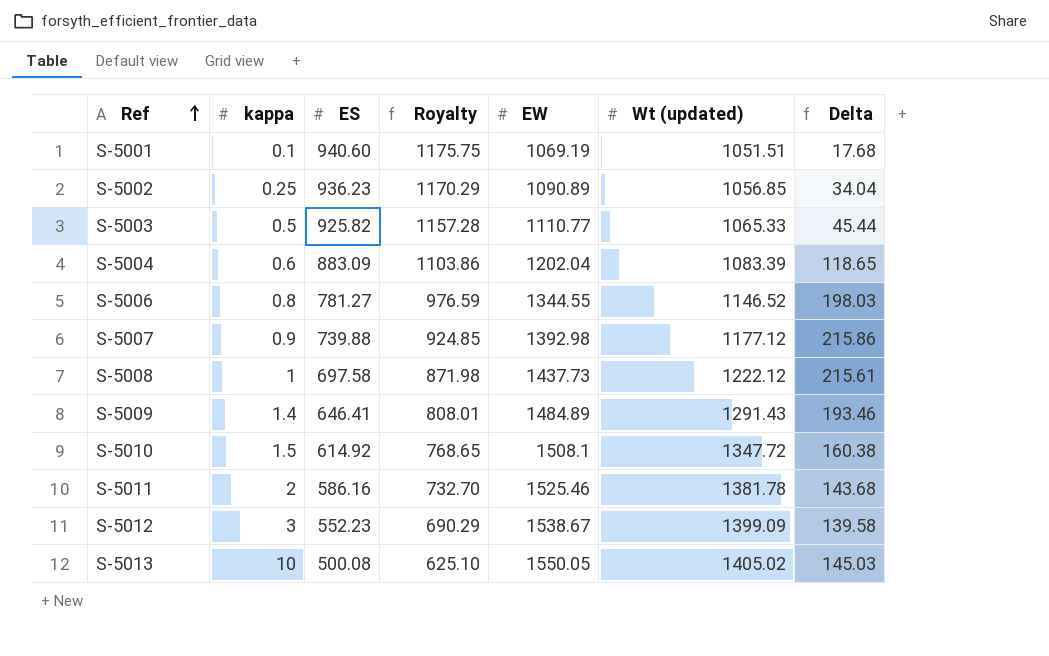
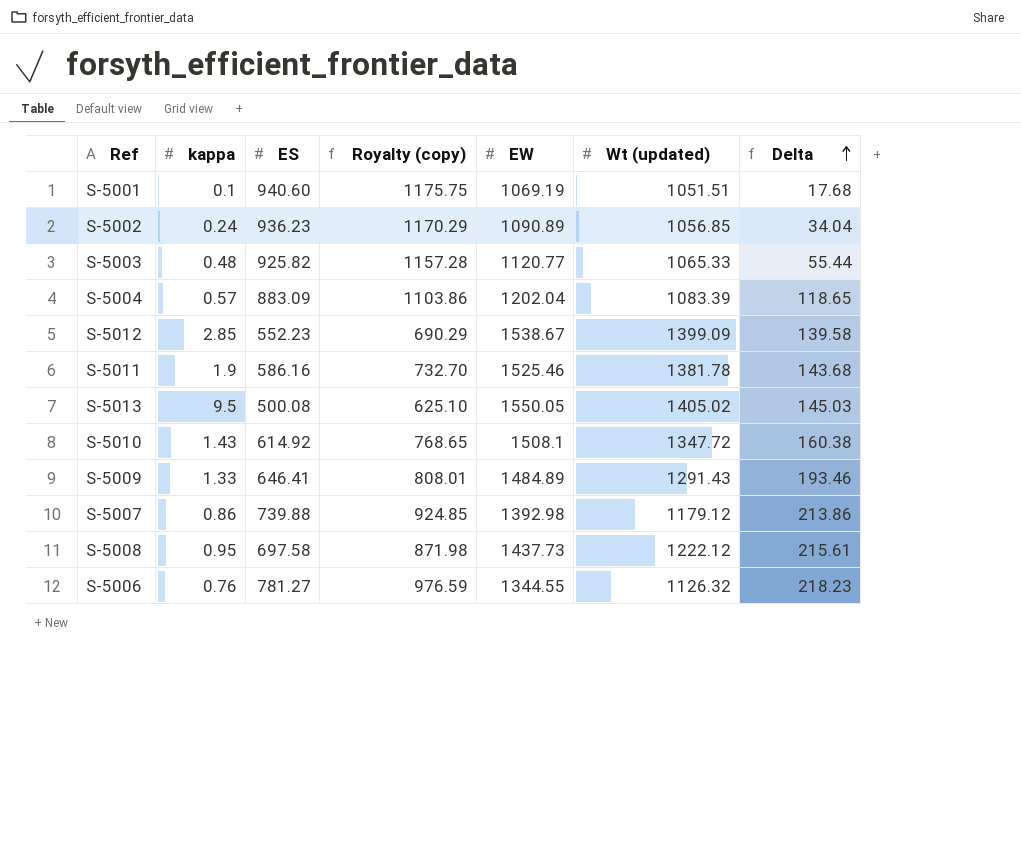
row order: Ref ascending -> Delta ascending
column name: Royalty -> Royalty (copy)
S-5002 | kappa: 0.25 -> 0.24
S-5003 | kappa: 0.5 -> 0.48
S-5003 | EW: 1110.77 -> 1120.77
S-5003 | Delta: 45.44 -> 55.44
S-5004 | kappa: 0.6 -> 0.57
S-5012 | kappa: 3 -> 2.85
S-5011 | kappa: 2 -> 1.9
S-5013 | kappa: 10 -> 9.5
S-5010 | kappa: 1.5 -> 1.43
S-5009 | kappa: 1.4 -> 1.33
S-5007 | kappa: 0.9 -> 0.86
S-5007 | Wt (updated): 1177.12 -> 1179.12
S-5007 | Delta: 215.86 -> 213.86
S-5008 | kappa: 1 -> 0.95
S-5006 | kappa: 0.8 -> 0.76
S-5006 | Wt (updated): 1146.52 -> 1126.32
S-5006 | Delta: 198.03 -> 218.23

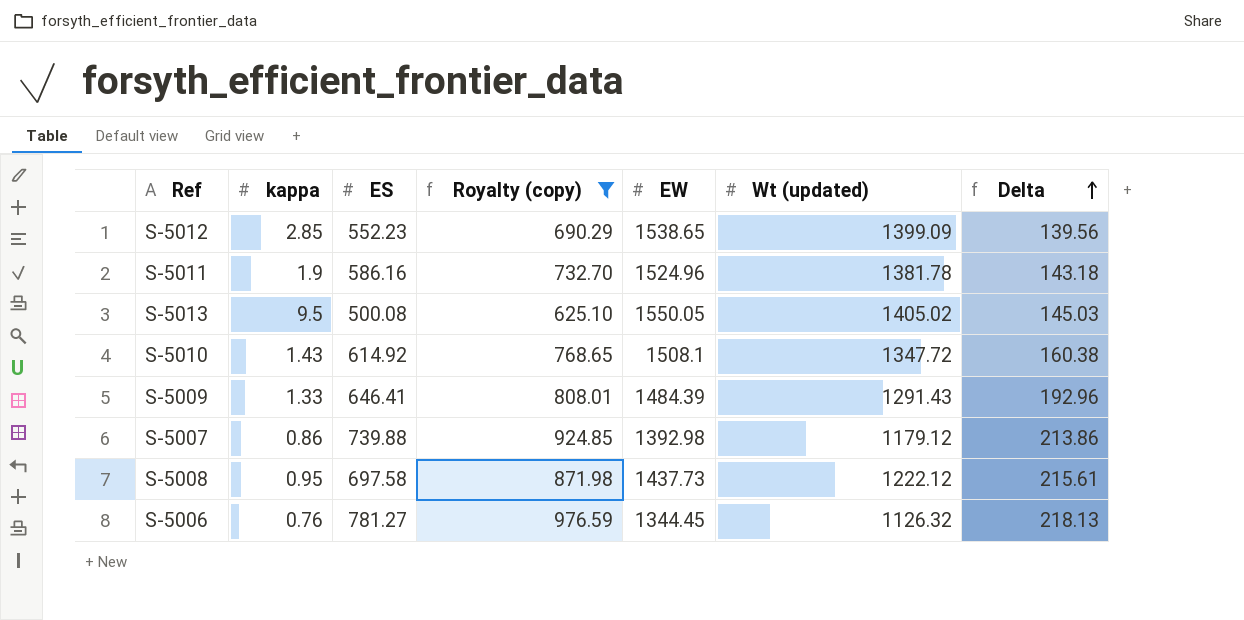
filter: none -> Royalty (copy) <= 976.59
S-5012 | EW: 1538.67 -> 1538.65
S-5012 | Delta: 139.58 -> 139.56
S-5011 | EW: 1525.46 -> 1524.96
S-5011 | Delta: 143.68 -> 143.18
S-5009 | EW: 1484.89 -> 1484.39
S-5009 | Delta: 193.46 -> 192.96
S-5006 | EW: 1344.55 -> 1344.45
S-5006 | Delta: 218.23 -> 218.13

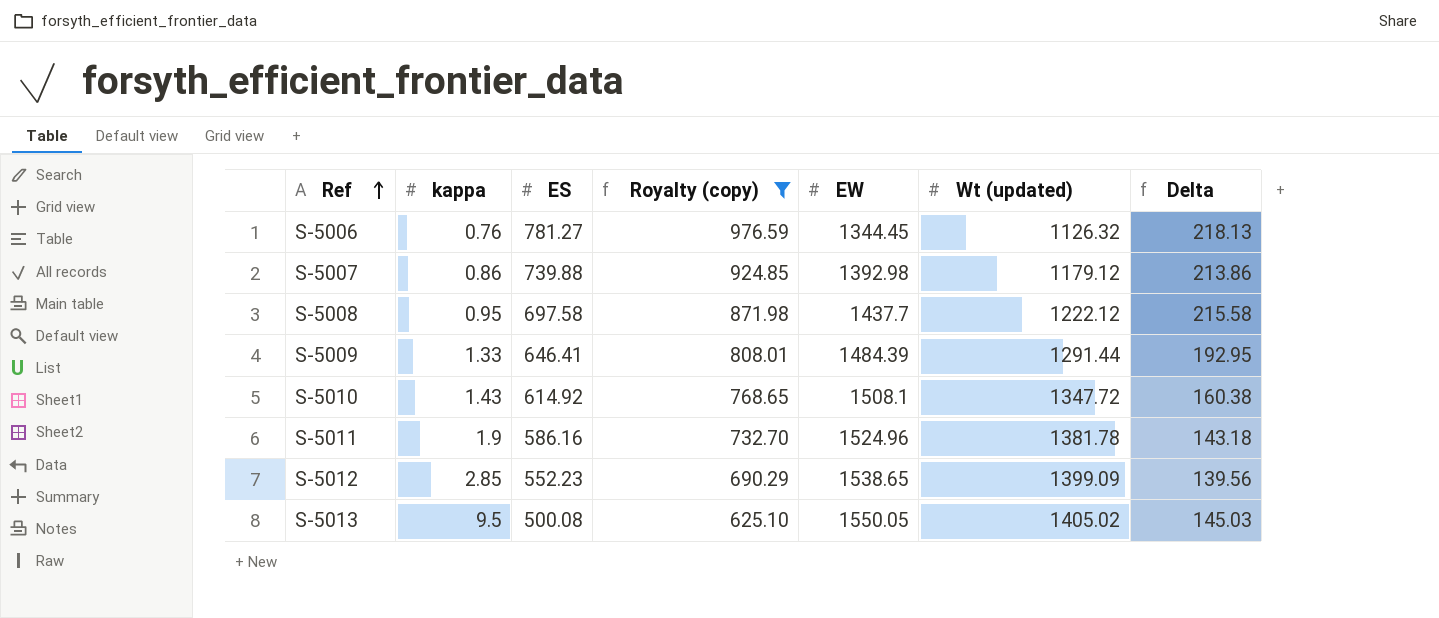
row order: Delta ascending -> Ref ascending
S-5008 | EW: 1437.73 -> 1437.7
S-5008 | Delta: 215.61 -> 215.58
S-5009 | Wt (updated): 1291.43 -> 1291.44
S-5009 | Delta: 192.96 -> 192.95

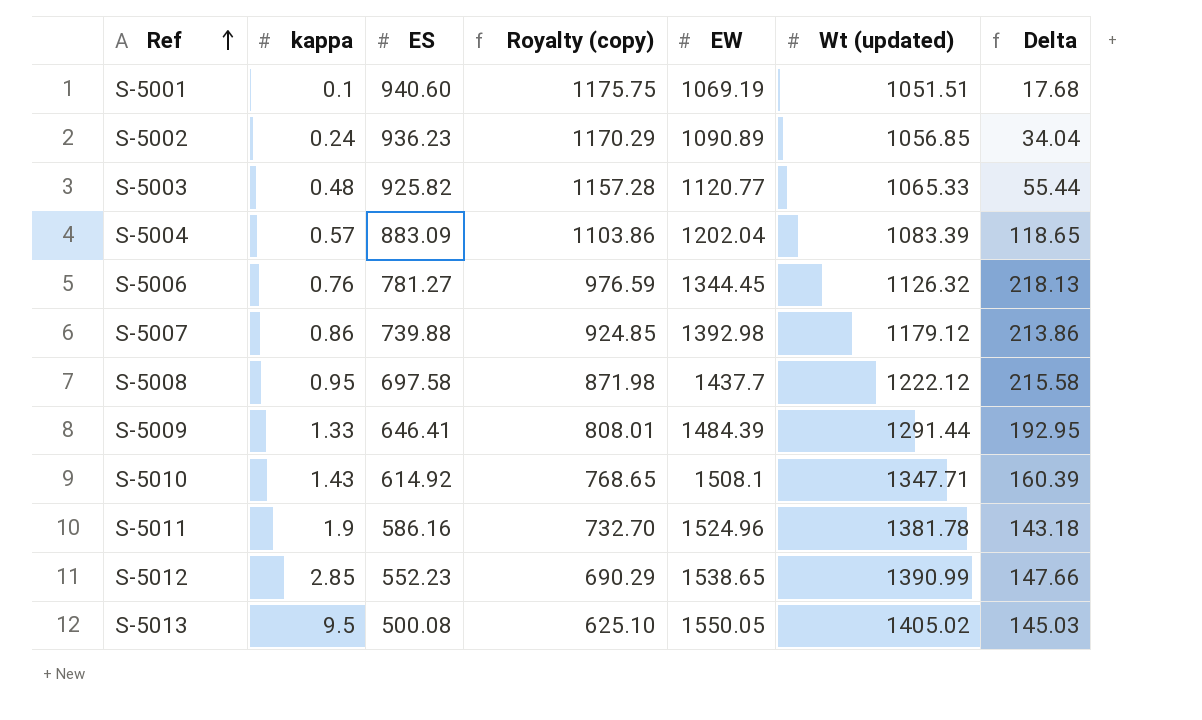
filter: Royalty (copy) <= 976.59 -> none
S-5010 | Wt (updated): 1347.72 -> 1347.71
S-5010 | Delta: 160.38 -> 160.39
S-5012 | Wt (updated): 1399.09 -> 1390.99
S-5012 | Delta: 139.56 -> 147.66

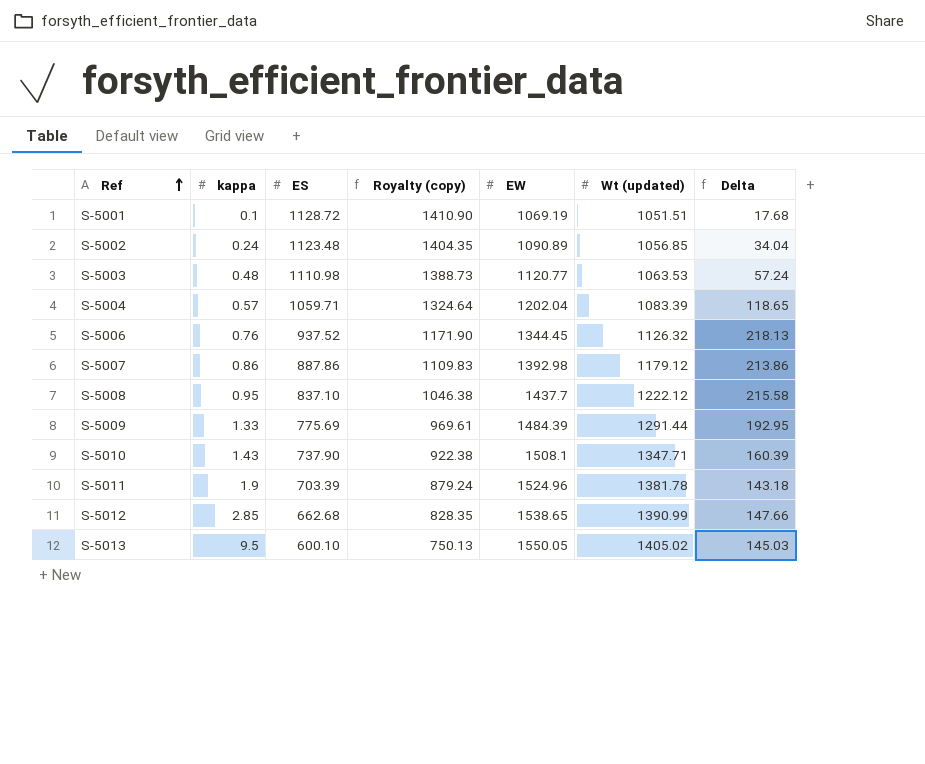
S-5001 | ES: 940.60 -> 1128.72
S-5001 | Royalty (copy): 1175.75 -> 1410.90
S-5002 | ES: 936.23 -> 1123.48
S-5002 | Royalty (copy): 1170.29 -> 1404.35
S-5003 | ES: 925.82 -> 1110.98
S-5003 | Royalty (copy): 1157.28 -> 1388.73
S-5003 | Wt (updated): 1065.33 -> 1063.53
S-5003 | Delta: 55.44 -> 57.24
S-5004 | ES: 883.09 -> 1059.71
S-5004 | Royalty (copy): 1103.86 -> 1324.64
S-5006 | ES: 781.27 -> 937.52
S-5006 | Royalty (copy): 976.59 -> 1171.90
S-5007 | ES: 739.88 -> 887.86
S-5007 | Royalty (copy): 924.85 -> 1109.83
S-5008 | ES: 697.58 -> 837.10
S-5008 | Royalty (copy): 871.98 -> 1046.38
S-5009 | ES: 646.41 -> 775.69
S-5009 | Royalty (copy): 808.01 -> 969.61
S-5010 | ES: 614.92 -> 737.90
S-5010 | Royalty (copy): 768.65 -> 922.38
S-5011 | ES: 586.16 -> 703.39
S-5011 | Royalty (copy): 732.70 -> 879.24
S-5012 | ES: 552.23 -> 662.68
S-5012 | Royalty (copy): 690.29 -> 828.35
S-5013 | ES: 500.08 -> 600.10
S-5013 | Royalty (copy): 625.10 -> 750.13

